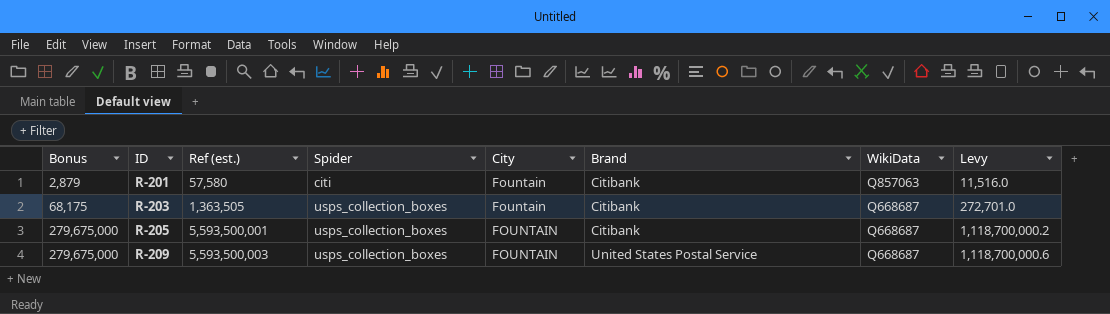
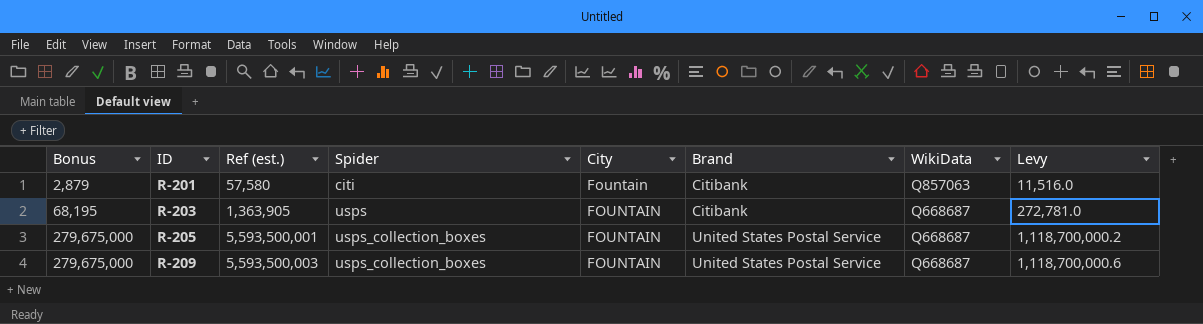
R-203 | Bonus: 68,175 -> 68,195
R-203 | Ref (est.): 1,363,505 -> 1,363,905
R-203 | Spider: usps_collection_boxes -> usps
R-203 | City: Fountain -> FOUNTAIN
R-203 | Levy: 272,701.0 -> 272,781.0
R-205 | Brand: Citibank -> United States Postal Service

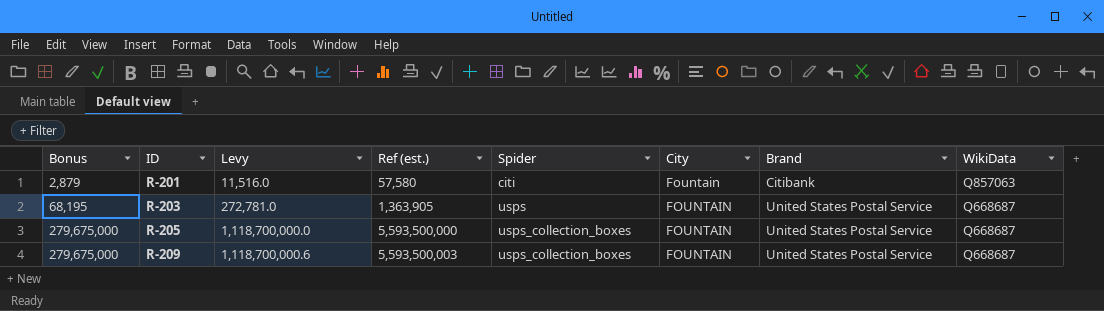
column Levy | position: 8 -> 3
R-203 | Brand: Citibank -> United States Postal Service
R-205 | Levy: 1,118,700,000.2 -> 1,118,700,000.0
R-205 | Ref (est.): 5,593,500,001 -> 5,593,500,000

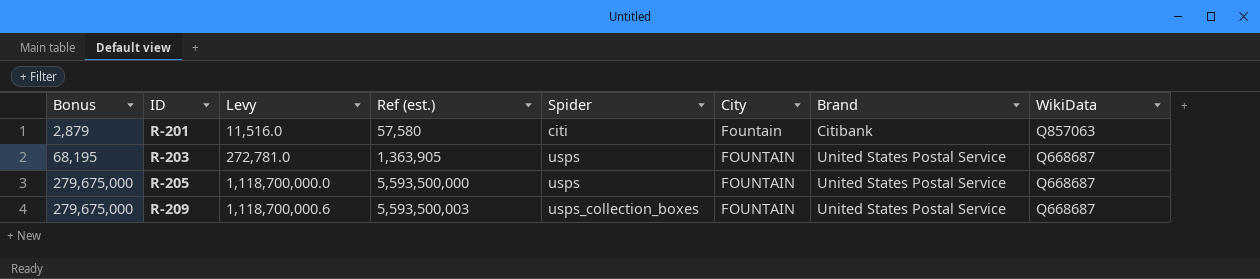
R-205 | Spider: usps_collection_boxes -> usps

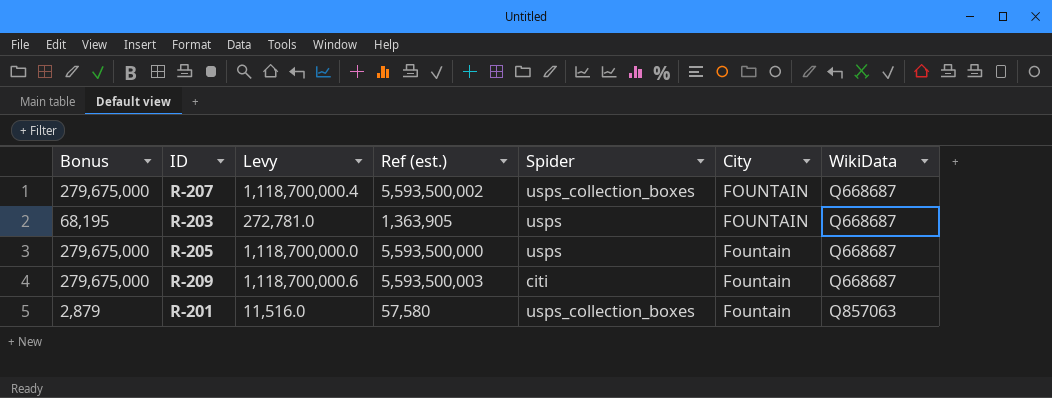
row order: Bonus ascending -> WikiData ascending
column Brand | position: 7 -> none
row R-207: none -> 279,675,000 | 1,118,700,000.4 | 5,593,500,002 | usps_collection_boxes | FOUNTAIN | Q668687
R-205 | City: FOUNTAIN -> Fountain
R-209 | Spider: usps_collection_boxes -> citi
R-209 | City: FOUNTAIN -> Fountain
R-201 | Spider: citi -> usps_collection_boxes

